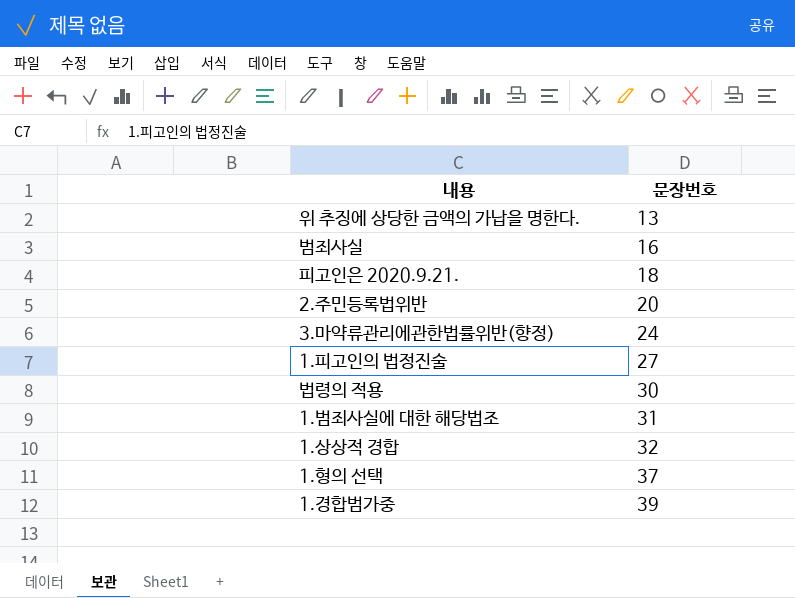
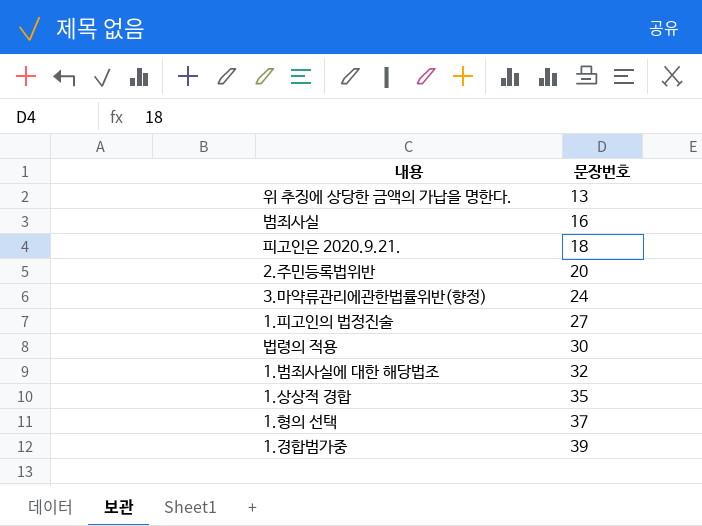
1.범죄사실에 대한 해당법조 | 문장번호: 31 -> 32
1.상상적 경합 | 문장번호: 32 -> 35

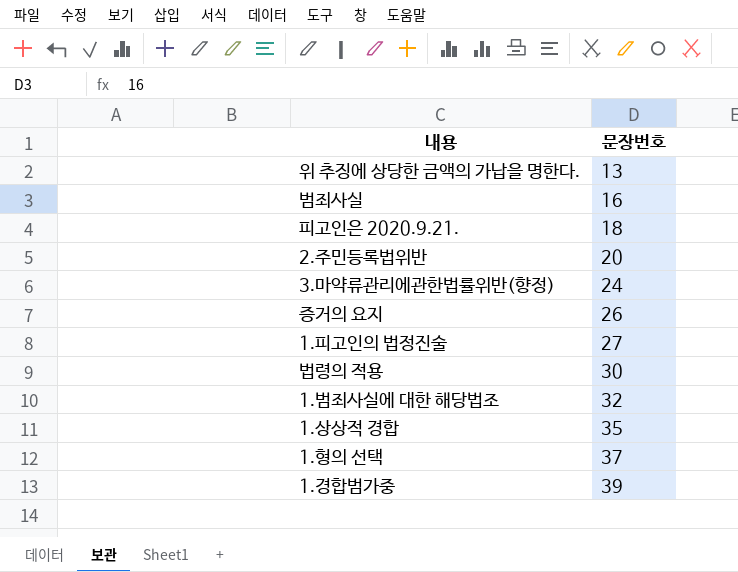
row 증거의 요지: none -> 26

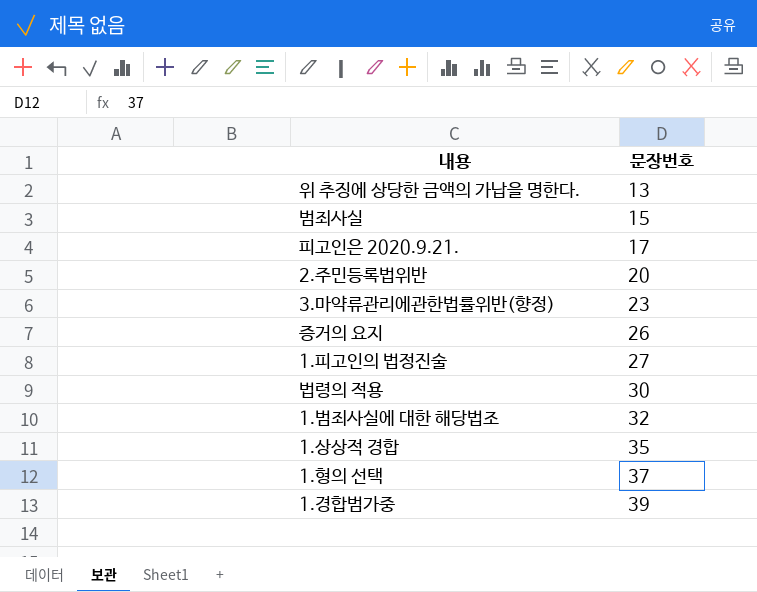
범죄사실 | 문장번호: 16 -> 15
피고인은 2020.9.21. | 문장번호: 18 -> 17
3.마약류관리에관한법률위반(향정) | 문장번호: 24 -> 23

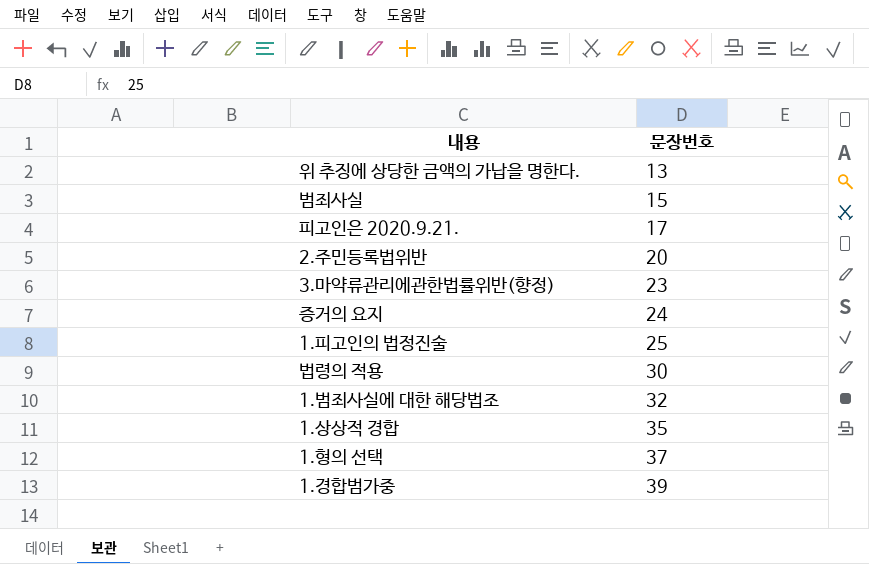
증거의 요지 | 문장번호: 26 -> 24
1.피고인의 법정진술 | 문장번호: 27 -> 25

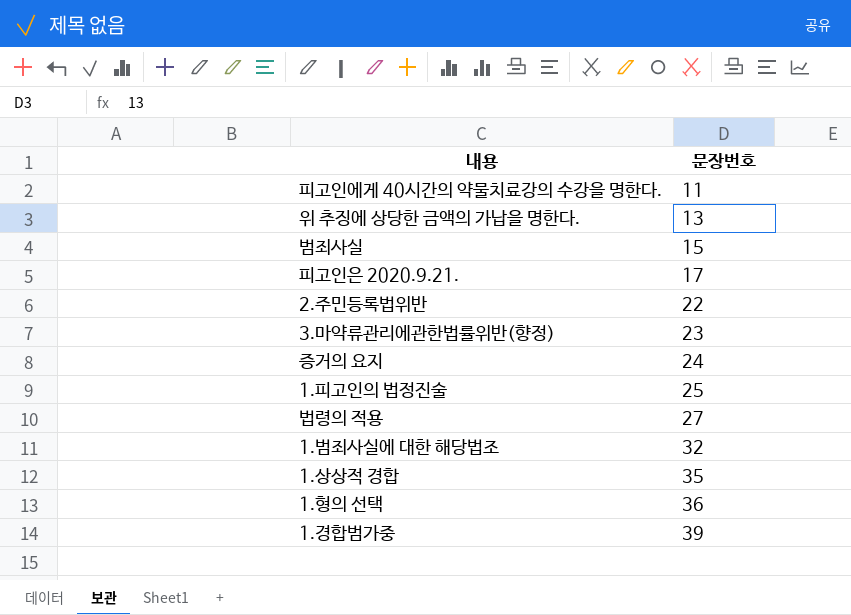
row 피고인에게 40시간의 약물치료강의 수강을 명한다.: none -> 11
2.주민등록법위반 | 문장번호: 20 -> 22
법령의 적용 | 문장번호: 30 -> 27
1.형의 선택 | 문장번호: 37 -> 36

